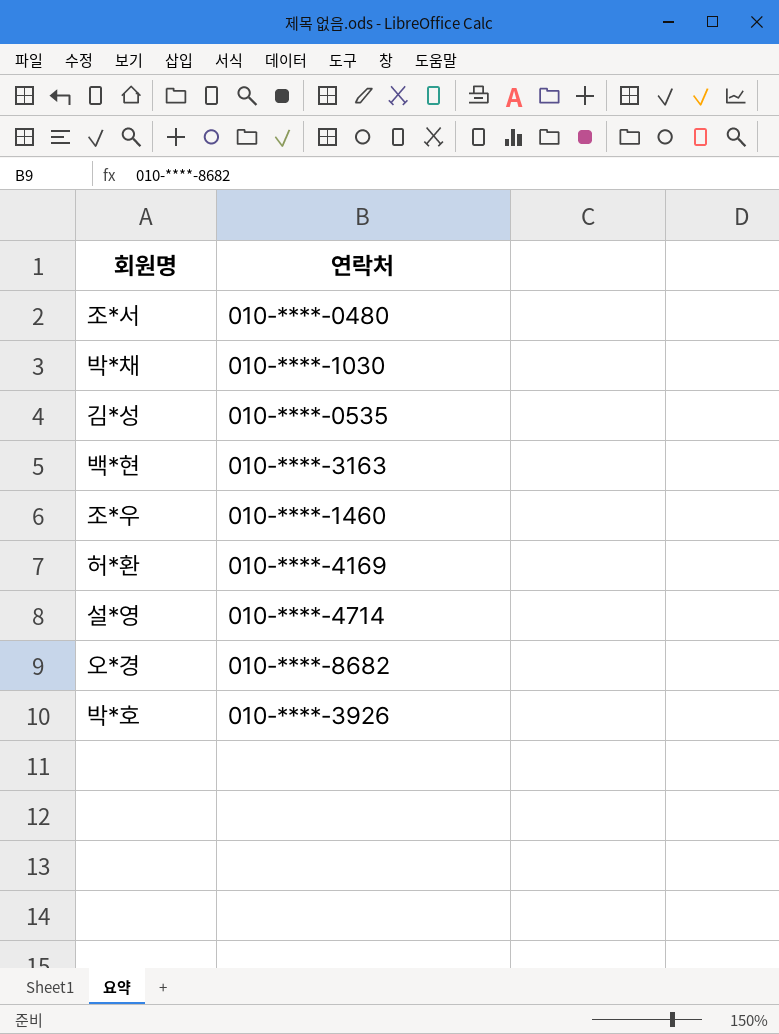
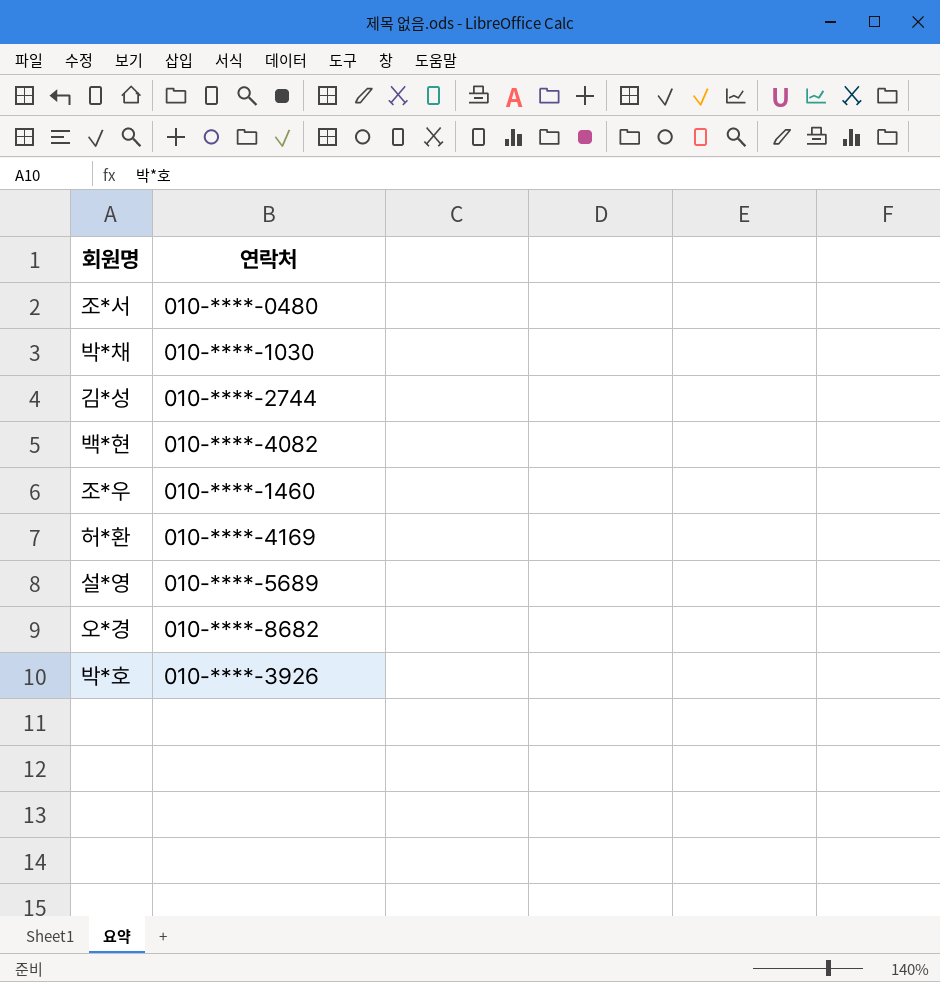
김*성 | 연락처: 010-****-0535 -> 010-****-2744
백*현 | 연락처: 010-****-3163 -> 010-****-4082
설*영 | 연락처: 010-****-4714 -> 010-****-5689

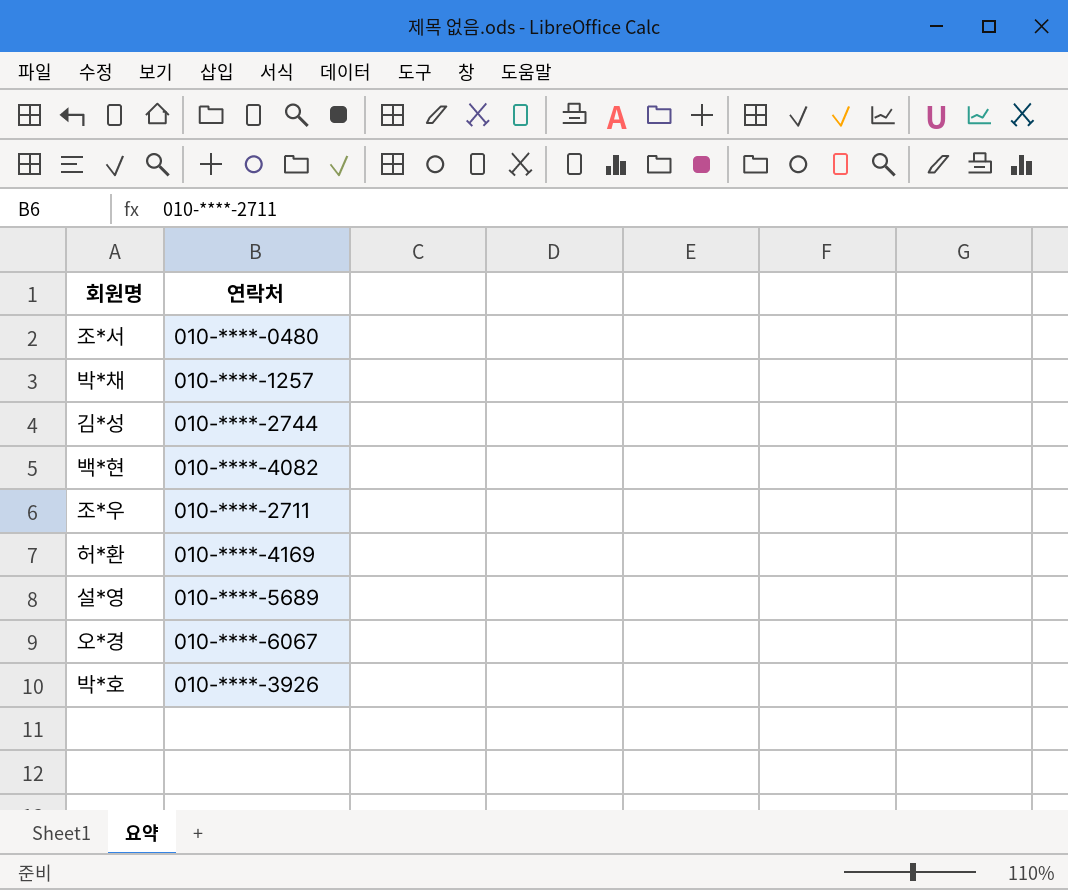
박*채 | 연락처: 010-****-1030 -> 010-****-1257
조*우 | 연락처: 010-****-1460 -> 010-****-2711
오*경 | 연락처: 010-****-8682 -> 010-****-6067

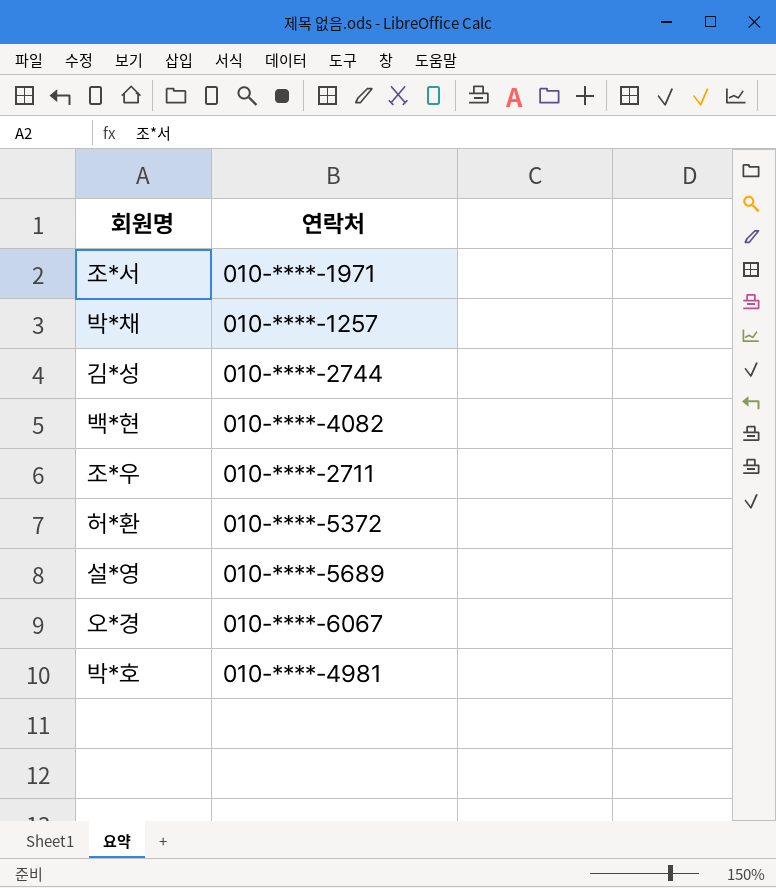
조*서 | 연락처: 010-****-0480 -> 010-****-1971
허*환 | 연락처: 010-****-4169 -> 010-****-5372
박*호 | 연락처: 010-****-3926 -> 010-****-4981

